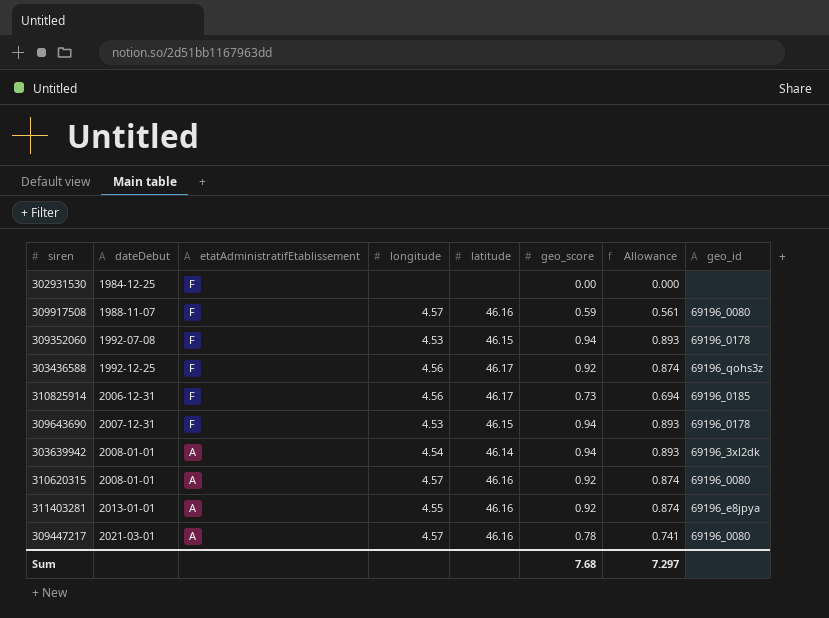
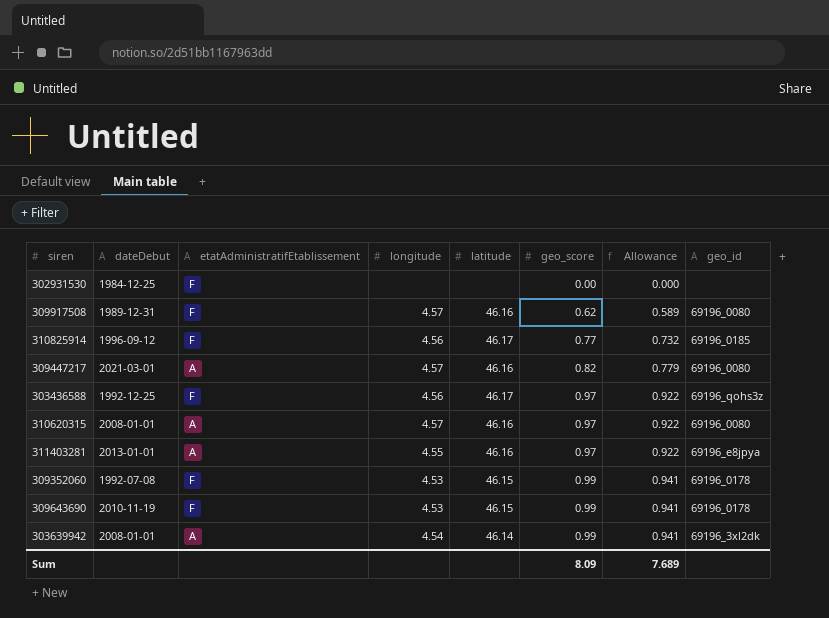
row order: dateDebut ascending -> geo_score ascending
309917508 | dateDebut: 1988-11-07 -> 1989-12-31
309917508 | geo_score: 0.59 -> 0.62
309917508 | Allowance: 0.561 -> 0.589
310825914 | dateDebut: 2006-12-31 -> 1996-09-12
310825914 | geo_score: 0.73 -> 0.77
310825914 | Allowance: 0.694 -> 0.732
309447217 | geo_score: 0.78 -> 0.82
309447217 | Allowance: 0.741 -> 0.779
303436588 | geo_score: 0.92 -> 0.97
303436588 | Allowance: 0.874 -> 0.922
310620315 | geo_score: 0.92 -> 0.97
310620315 | Allowance: 0.874 -> 0.922
311403281 | geo_score: 0.92 -> 0.97
311403281 | Allowance: 0.874 -> 0.922
309352060 | geo_score: 0.94 -> 0.99
309352060 | Allowance: 0.893 -> 0.941
309643690 | dateDebut: 2007-12-31 -> 2010-11-19
309643690 | geo_score: 0.94 -> 0.99
309643690 | Allowance: 0.893 -> 0.941
303639942 | geo_score: 0.94 -> 0.99
303639942 | Allowance: 0.893 -> 0.941
Sum | geo_score: 7.68 -> 8.09
Sum | Allowance: 7.297 -> 7.689

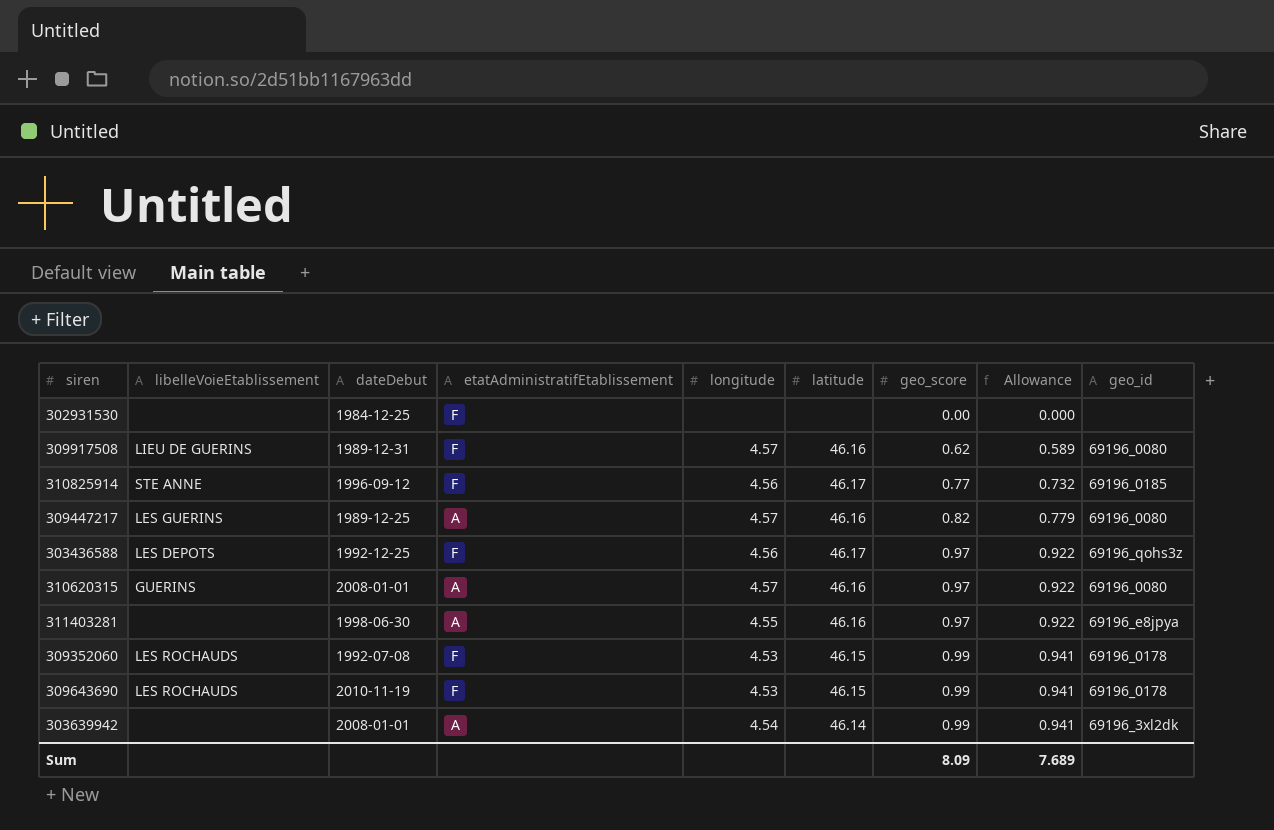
column libelleVoieEtablissement | position: none -> 2
309447217 | dateDebut: 2021-03-01 -> 1989-12-25
311403281 | dateDebut: 2013-01-01 -> 1998-06-30

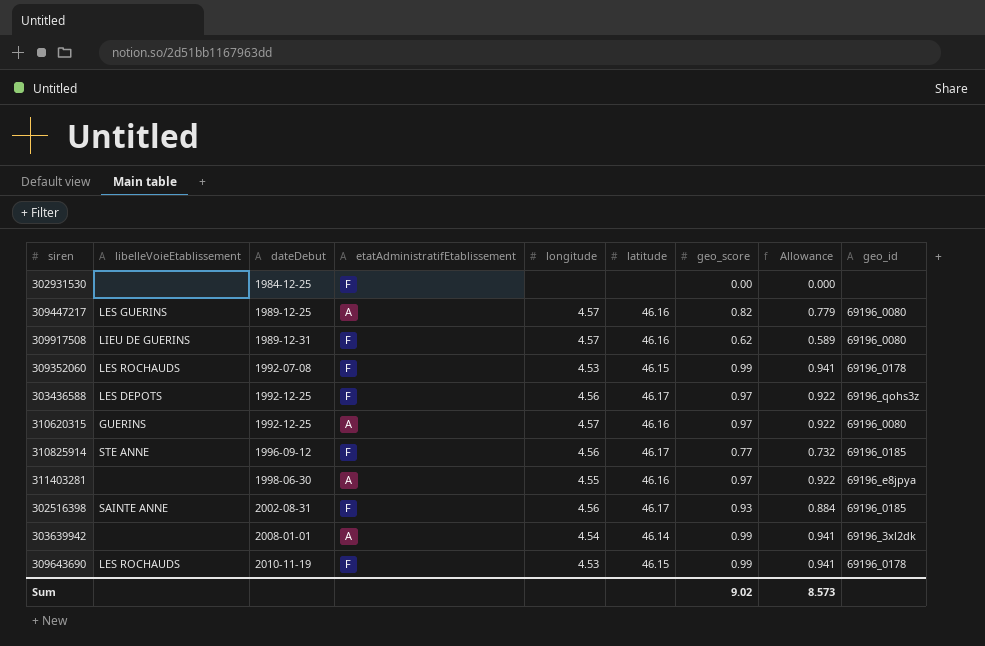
row order: geo_score ascending -> dateDebut ascending
310620315 | dateDebut: 2008-01-01 -> 1992-12-25
row 302516398: none -> SAINTE ANNE | 2002-08-31 | F | 4.56 | 46.17 | 0.93 | 0.884 | 69196_0185
Sum | geo_score: 8.09 -> 9.02
Sum | Allowance: 7.689 -> 8.573

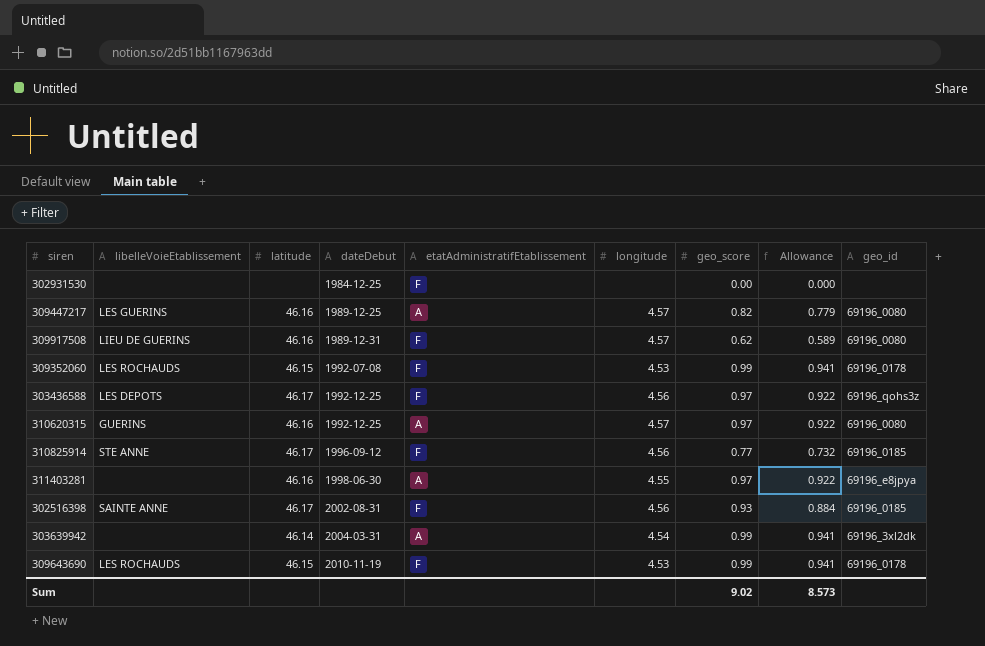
column latitude | position: 6 -> 3
303639942 | dateDebut: 2008-01-01 -> 2004-03-31

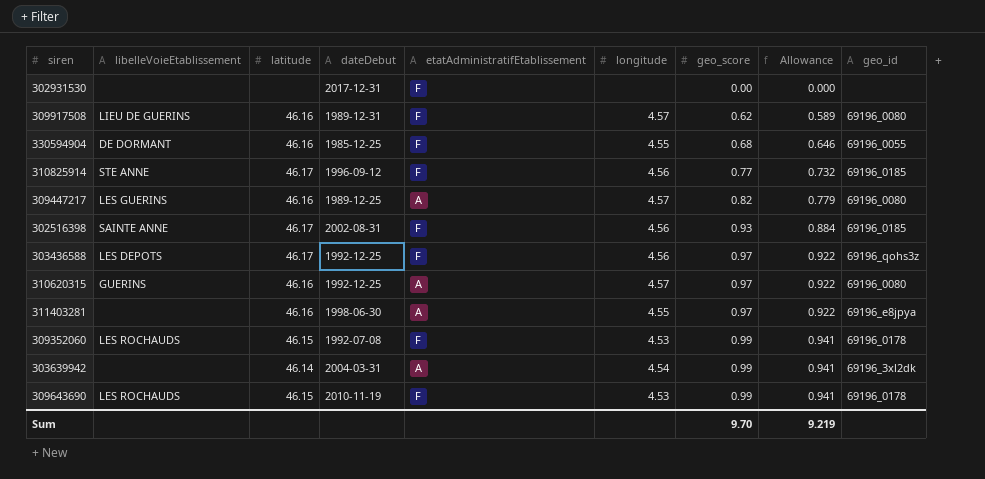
row order: dateDebut ascending -> geo_score ascending
302931530 | dateDebut: 1984-12-25 -> 2017-12-31
row 330594904: none -> DE DORMANT | 46.16 | 1985-12-25 | F | 4.55 | 0.68 | 0.646 | 69196_0055
Sum | geo_score: 9.02 -> 9.70
Sum | Allowance: 8.573 -> 9.219

